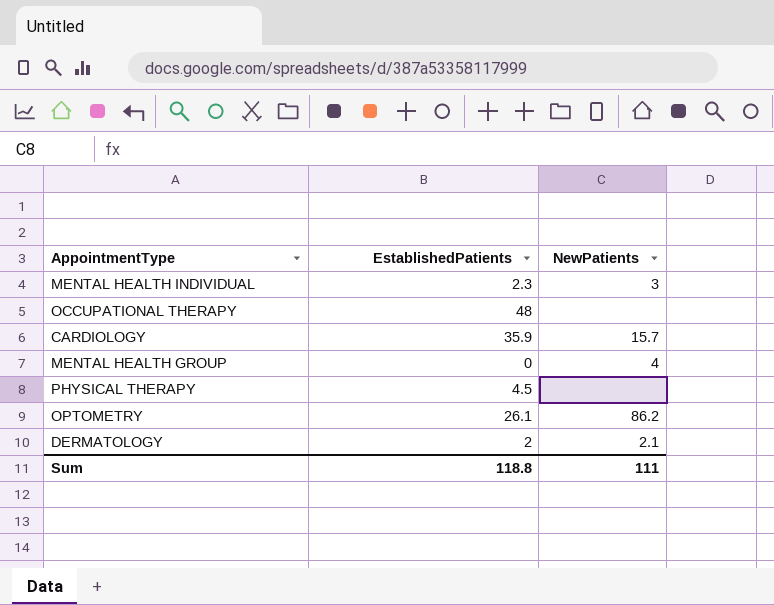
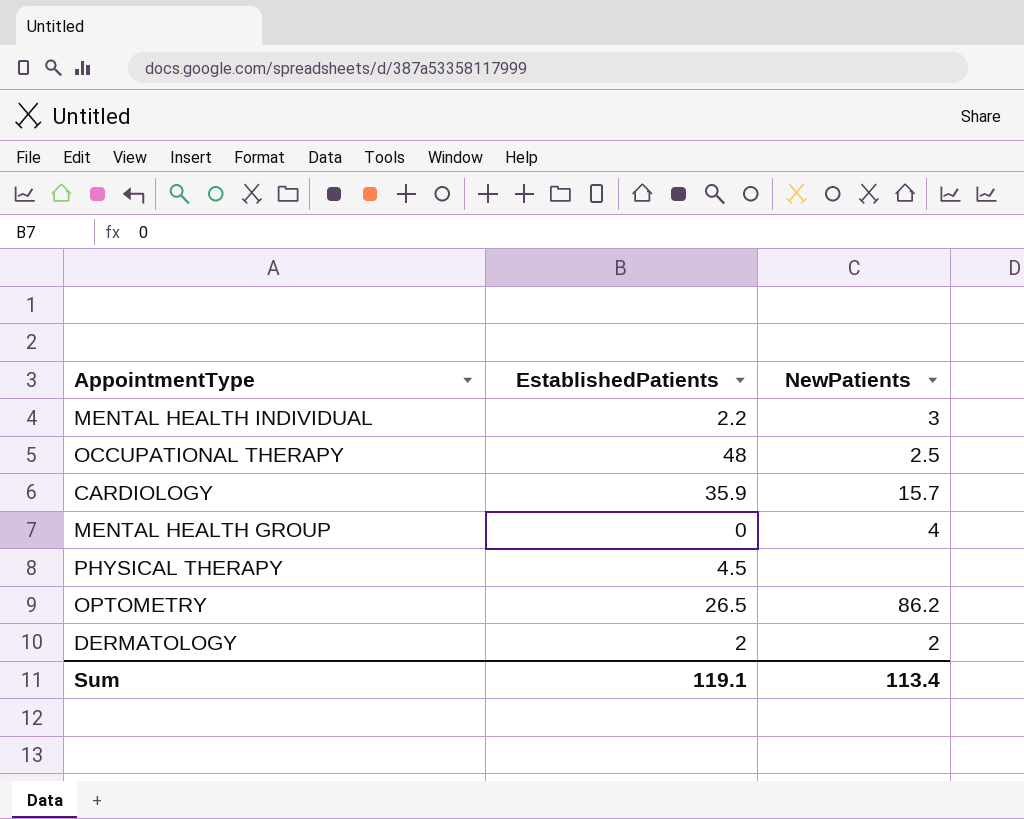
MENTAL HEALTH INDIVIDUAL | EstablishedPatients: 2.3 -> 2.2
OCCUPATIONAL THERAPY | NewPatients: none -> 2.5
OPTOMETRY | EstablishedPatients: 26.1 -> 26.5
DERMATOLOGY | NewPatients: 2.1 -> 2
Sum | EstablishedPatients: 118.8 -> 119.1
Sum | NewPatients: 111 -> 113.4

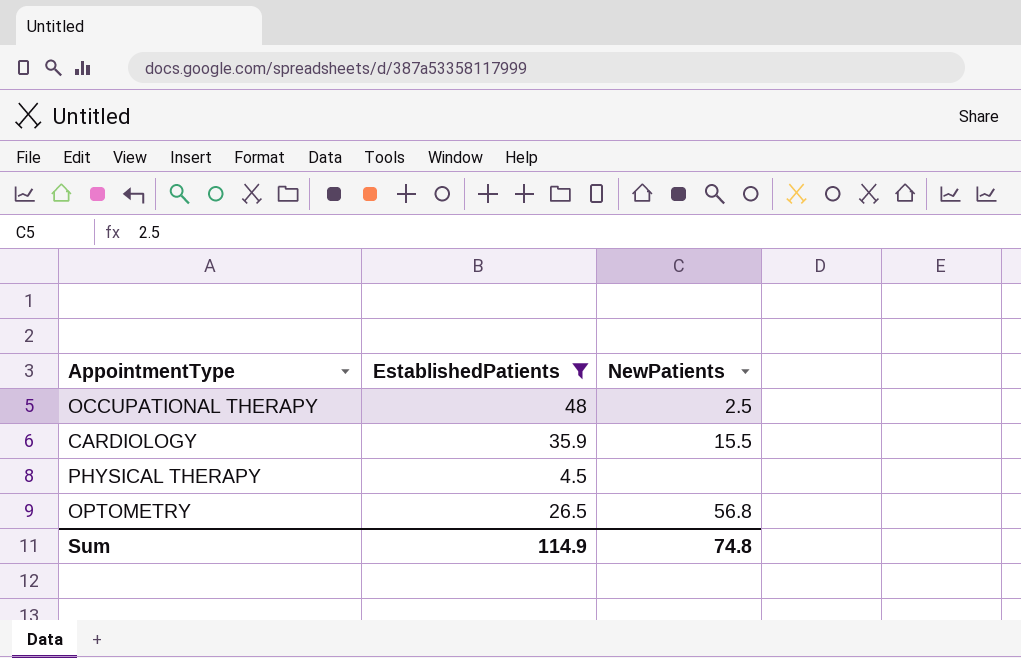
filter: none -> EstablishedPatients >= 4.5
CARDIOLOGY | NewPatients: 15.7 -> 15.5
OPTOMETRY | NewPatients: 86.2 -> 56.8
Sum | EstablishedPatients: 119.1 -> 114.9
Sum | NewPatients: 113.4 -> 74.8

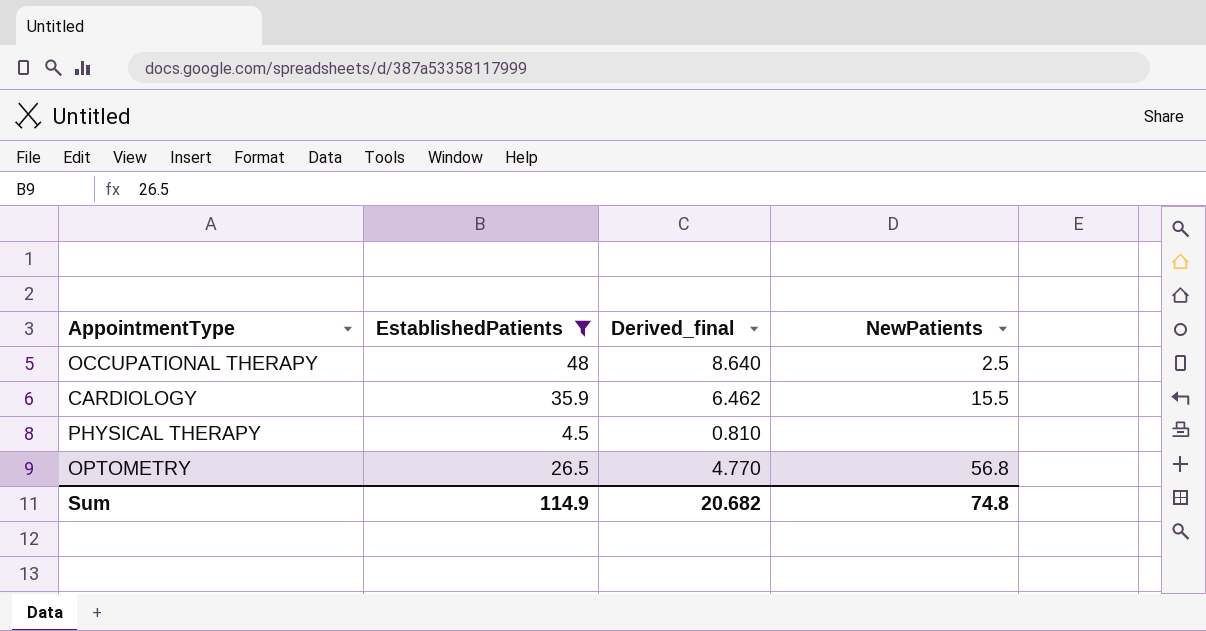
column Derived_final | formula: none -> [EstablishedPatients] * 0.18

